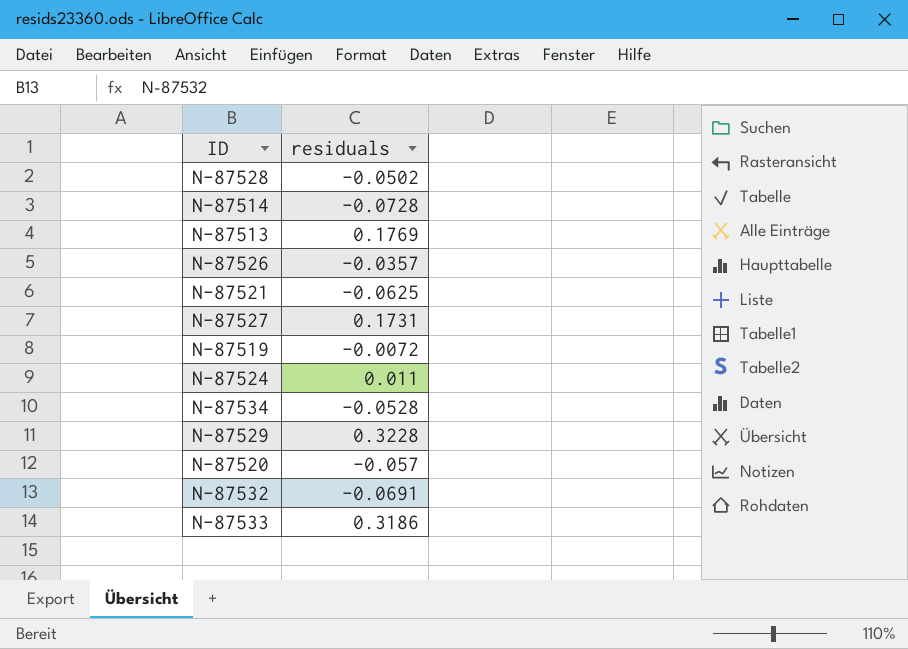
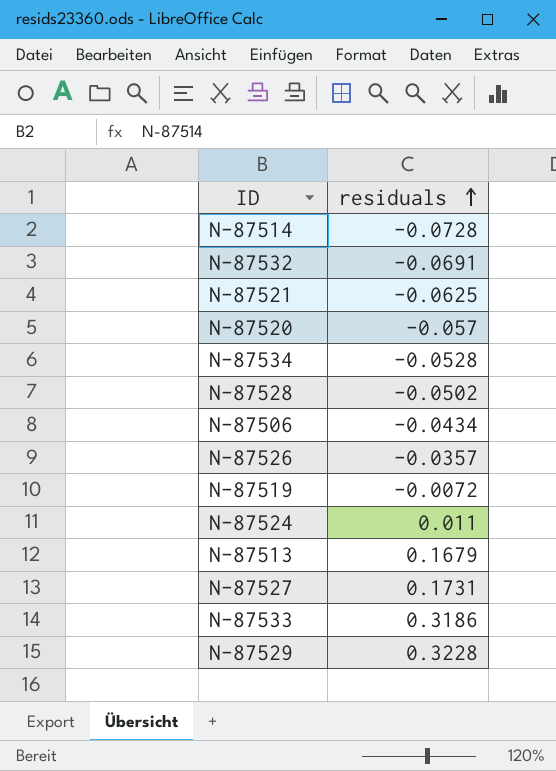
row order: none -> residuals ascending
row N-87506: none -> -0.0434
N-87513 | residuals: 0.1769 -> 0.1679

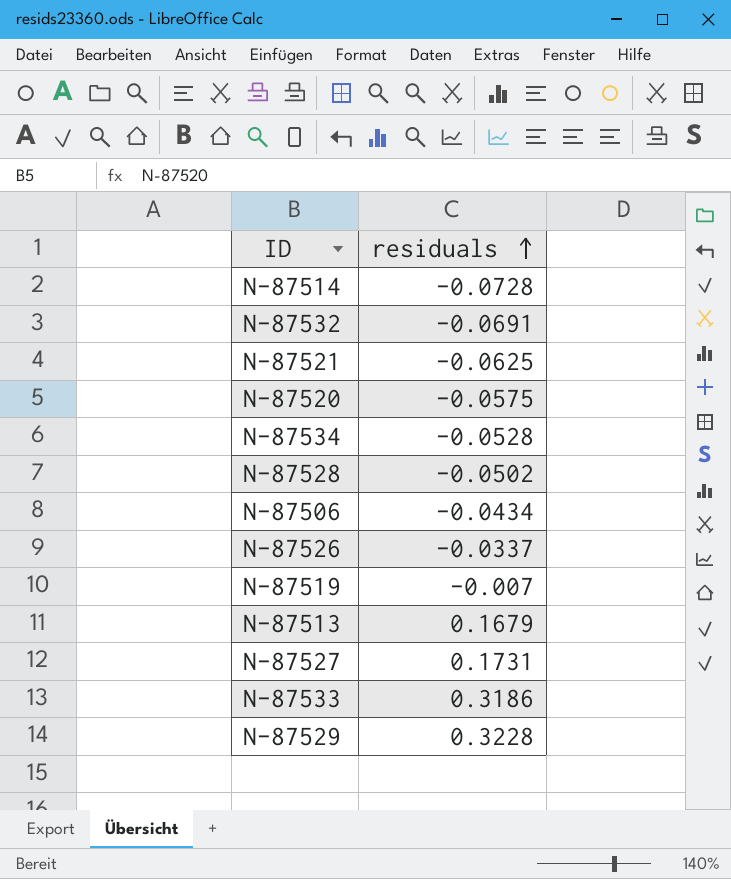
row N-87524: 0.011 -> none
N-87520 | residuals: -0.057 -> -0.0575
N-87526 | residuals: -0.0357 -> -0.0337
N-87519 | residuals: -0.0072 -> -0.007

